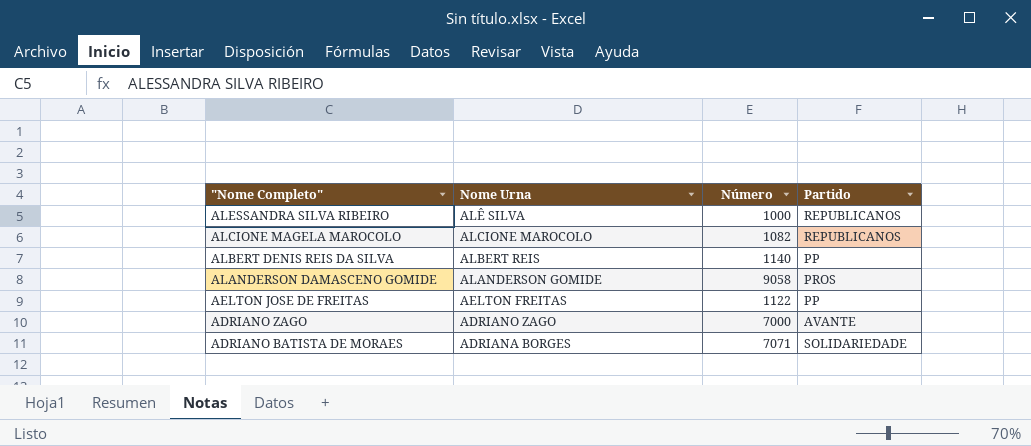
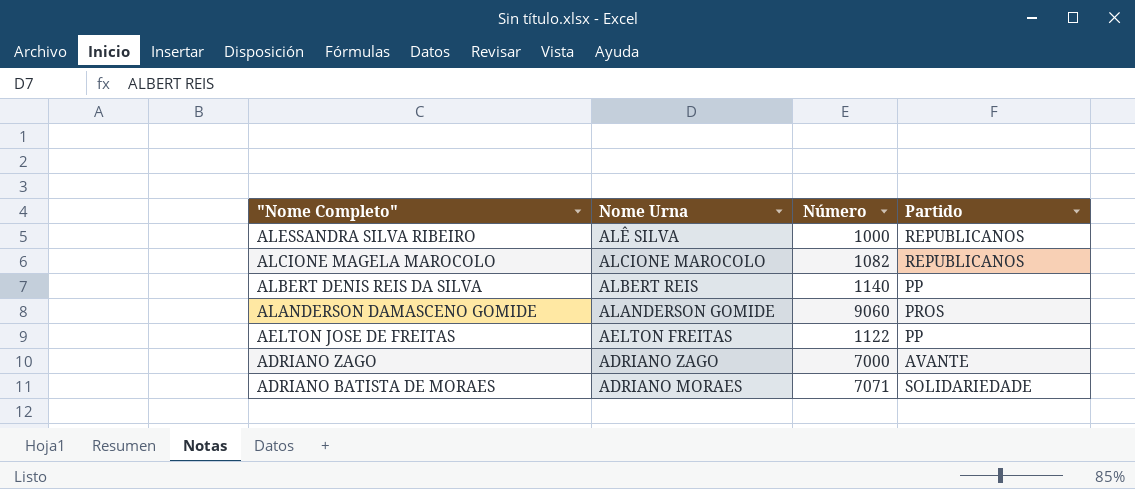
ALANDERSON DAMASCENO GOMIDE | Número: 9058 -> 9060
ADRIANO BATISTA DE MORAES | Nome Urna: ADRIANA BORGES -> ADRIANO MORAES

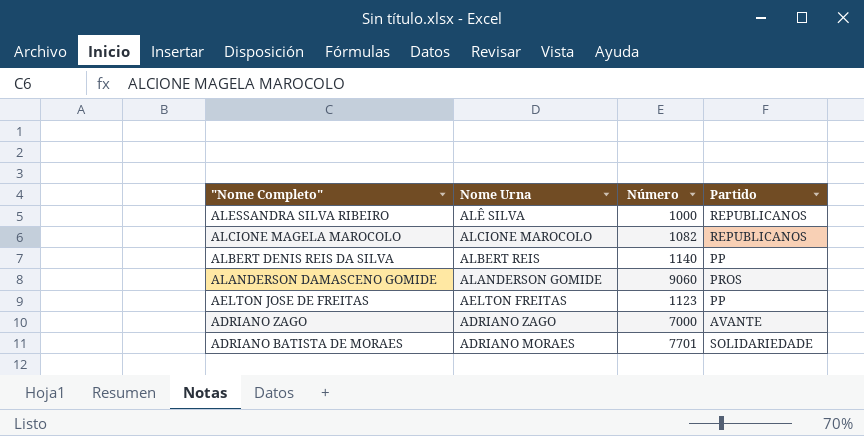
AELTON JOSE DE FREITAS | Número: 1122 -> 1123
ADRIANO BATISTA DE MORAES | Número: 7071 -> 7701

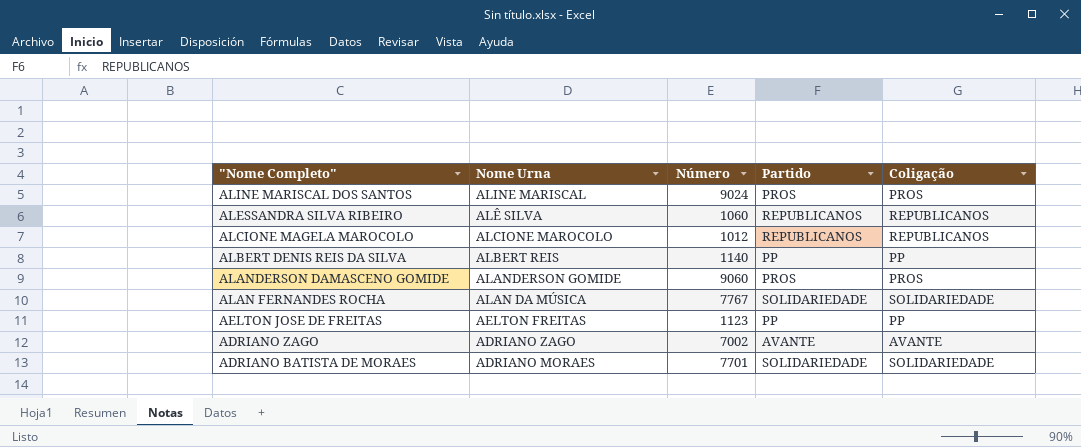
column Coligação | position: none -> 5
row ALINE MARISCAL DOS SANTOS: none -> ALINE MARISCAL | 9024 | PROS | PROS
ALESSANDRA SILVA RIBEIRO | Número: 1000 -> 1060
ALCIONE MAGELA MAROCOLO | Número: 1082 -> 1012
row ALAN FERNANDES ROCHA: none -> ALAN DA MÚSICA | 7767 | SOLIDARIEDADE | SOLIDARIEDADE
ADRIANO ZAGO | Número: 7000 -> 7002

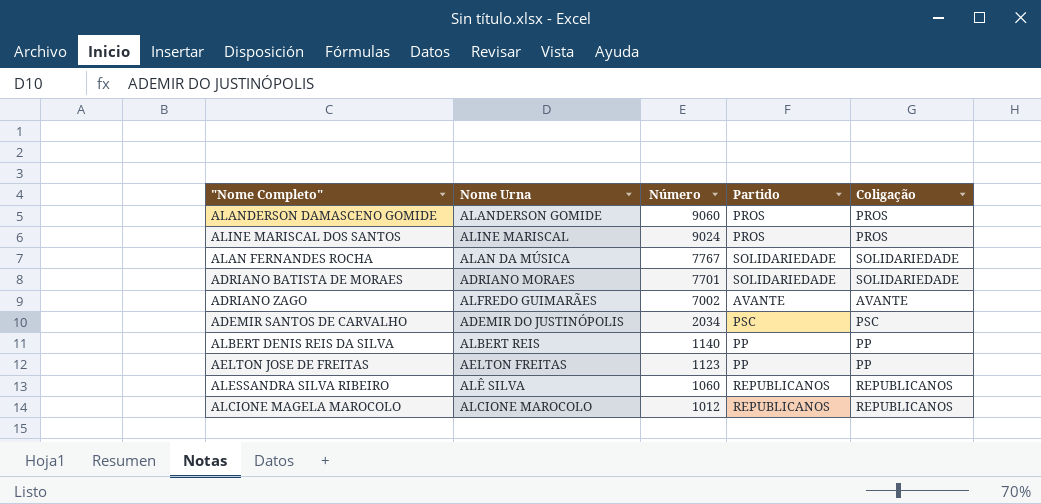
row order: "Nome Completo" descending -> Número descending
ADRIANO ZAGO | Nome Urna: ADRIANO ZAGO -> ALFREDO GUIMARÃES
row ADEMIR SANTOS DE CARVALHO: none -> ADEMIR DO JUSTINÓPOLIS | 2034 | PSC | PSC

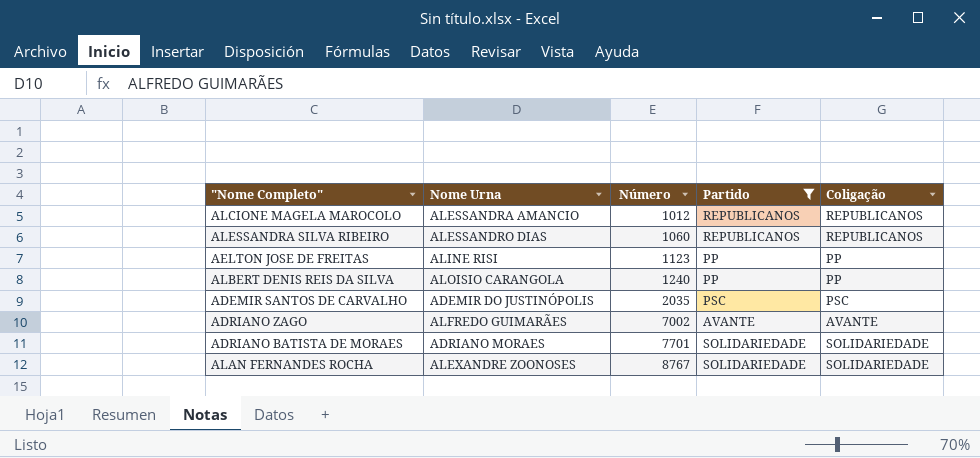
filter: none -> Partido != PROS
row order: Número descending -> Número ascending
ALCIONE MAGELA MAROCOLO | Nome Urna: ALCIONE MAROCOLO -> ALESSANDRA AMANCIO
ALESSANDRA SILVA RIBEIRO | Nome Urna: ALÊ SILVA -> ALESSANDRO DIAS
AELTON JOSE DE FREITAS | Nome Urna: AELTON FREITAS -> ALINE RISI
ALBERT DENIS REIS DA SILVA | Nome Urna: ALBERT REIS -> ALOISIO CARANGOLA
ALBERT DENIS REIS DA SILVA | Número: 1140 -> 1240
ADEMIR SANTOS DE CARVALHO | Número: 2034 -> 2035
ALAN FERNANDES ROCHA | Nome Urna: ALAN DA MÚSICA -> ALEXANDRE ZOONOSES
ALAN FERNANDES ROCHA | Número: 7767 -> 8767

